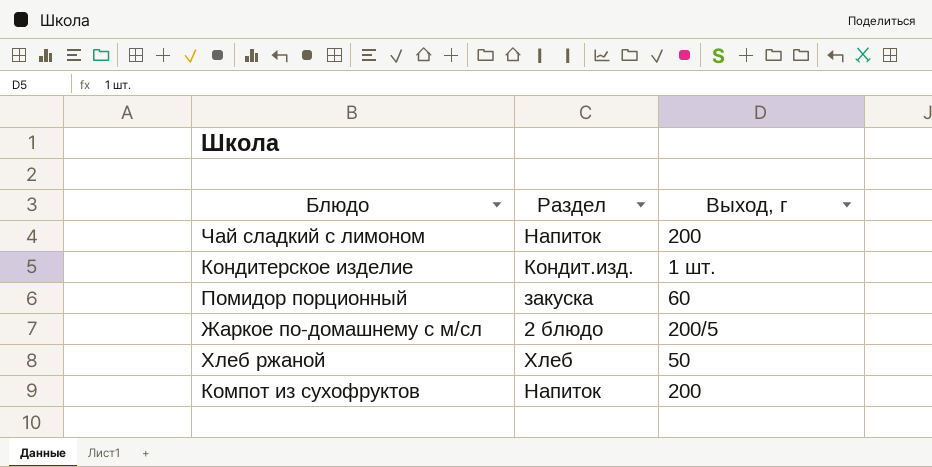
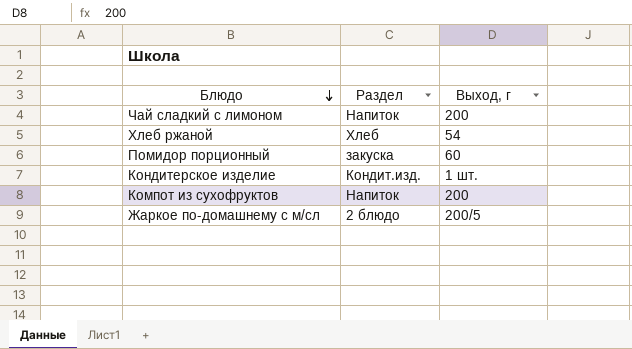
row order: none -> Блюдо descending
Хлеб ржаной | Выход, г: 50 -> 54

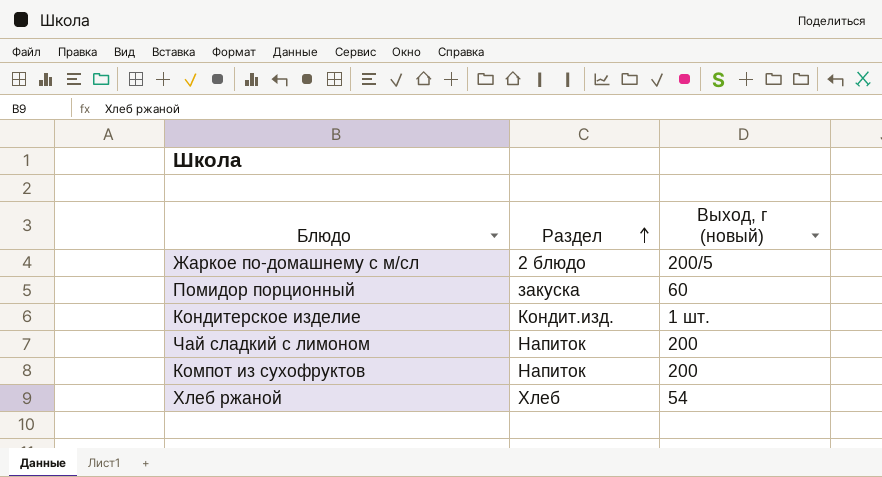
row order: Блюдо descending -> Раздел ascending
column name: Выход, г -> Выход, г (новый)

